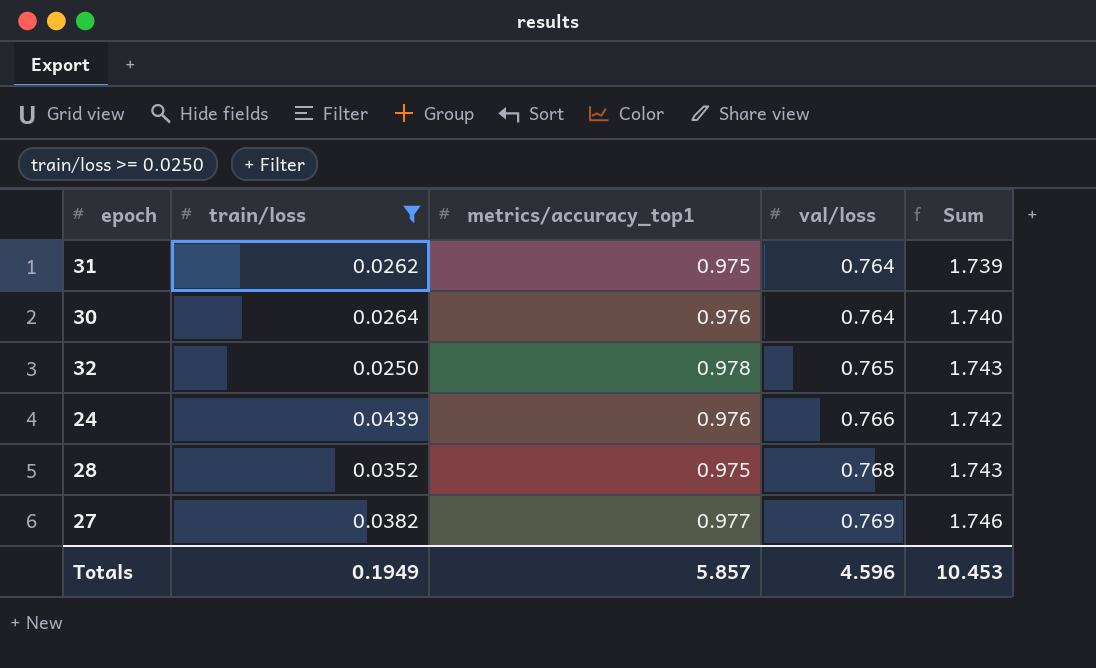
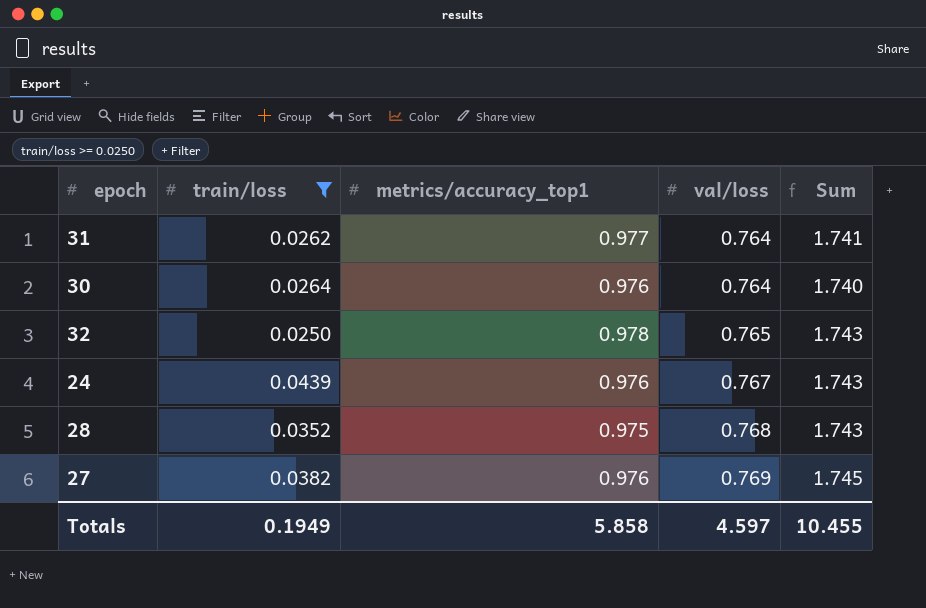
31 | metrics/accuracy_top1: 0.975 -> 0.977
31 | Sum: 1.739 -> 1.741
24 | val/loss: 0.766 -> 0.767
24 | Sum: 1.742 -> 1.743
27 | metrics/accuracy_top1: 0.977 -> 0.976
27 | Sum: 1.746 -> 1.745
Totals | metrics/accuracy_top1: 5.857 -> 5.858
Totals | val/loss: 4.596 -> 4.597
Totals | Sum: 10.453 -> 10.455

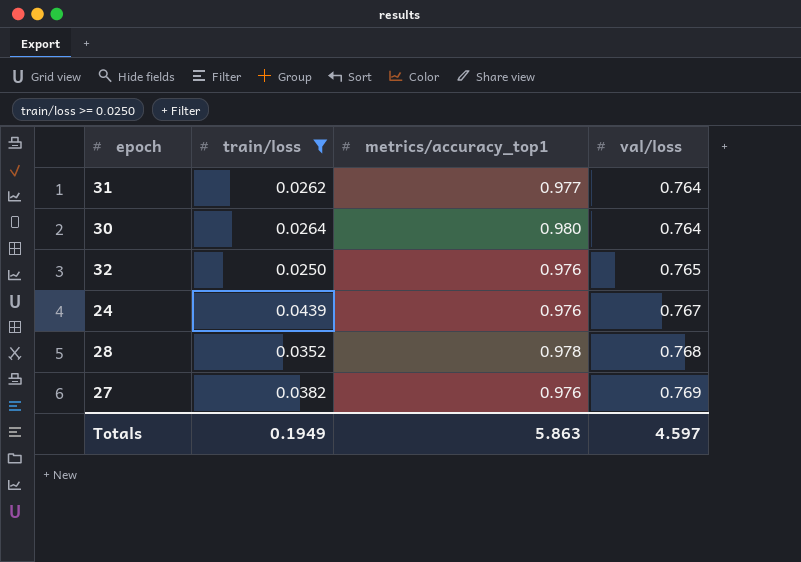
column Sum | formula: [metrics/accuracy_top1] + [val/loss] -> none
30 | metrics/accuracy_top1: 0.976 -> 0.980
32 | metrics/accuracy_top1: 0.978 -> 0.976
28 | metrics/accuracy_top1: 0.975 -> 0.978
Totals | metrics/accuracy_top1: 5.858 -> 5.863

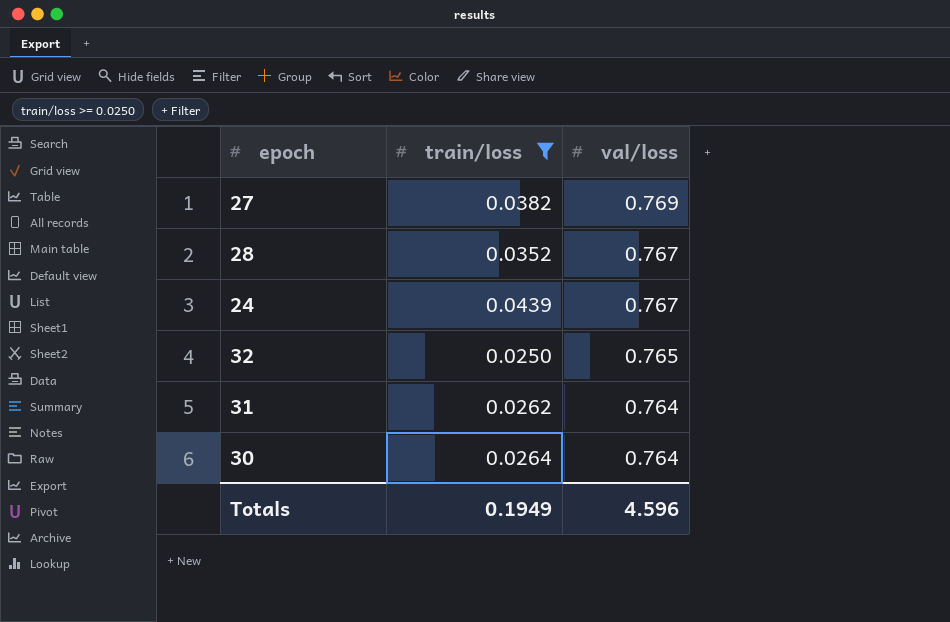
row order: val/loss ascending -> val/loss descending
column metrics/accuracy_top1 | position: 3 -> none
28 | val/loss: 0.768 -> 0.767
Totals | val/loss: 4.597 -> 4.596

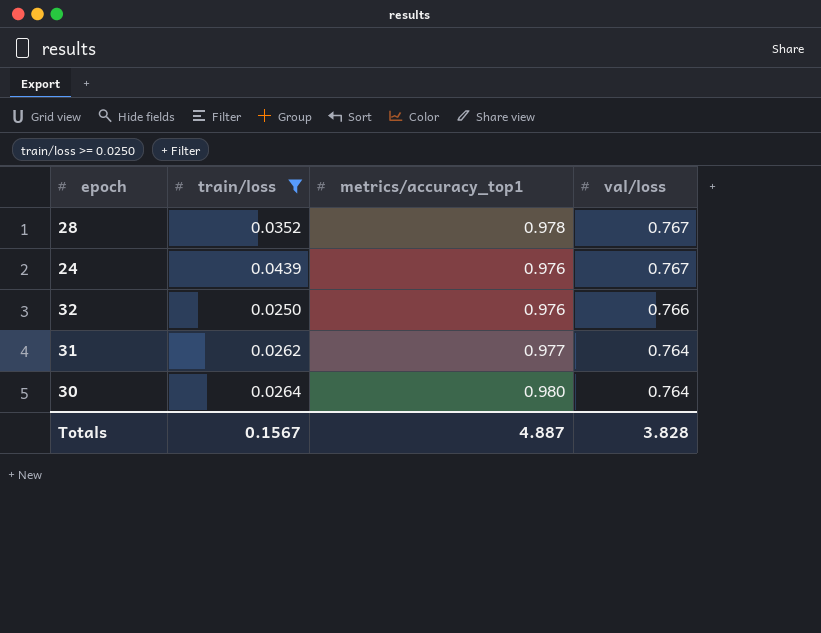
column metrics/accuracy_top1 | position: none -> 3
row 27: 0.0382 | 0.769 -> none
32 | val/loss: 0.765 -> 0.766
Totals | train/loss: 0.1949 -> 0.1567
Totals | val/loss: 4.596 -> 3.828

